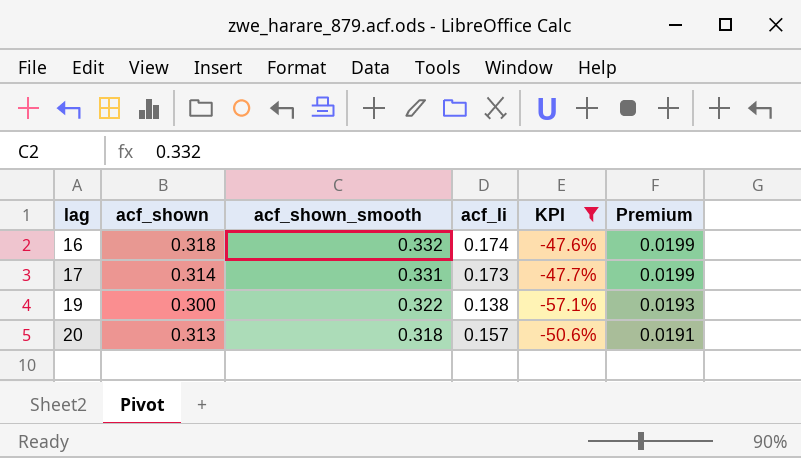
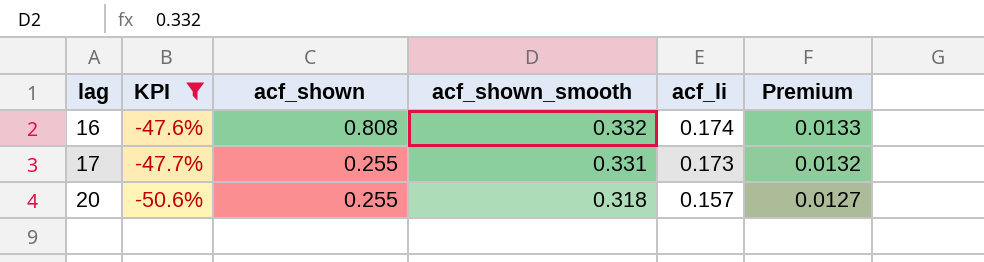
column KPI | position: 5 -> 2
column Premium | formula: [acf_shown_smooth] * 0.06 -> [acf_shown_smooth] * 0.04
row 19: 0.300 | 0.322 | 0.138 | -57.1% | 0.0193 -> none
16 | acf_shown: 0.318 -> 0.808
17 | acf_shown: 0.314 -> 0.255
20 | acf_shown: 0.313 -> 0.255

